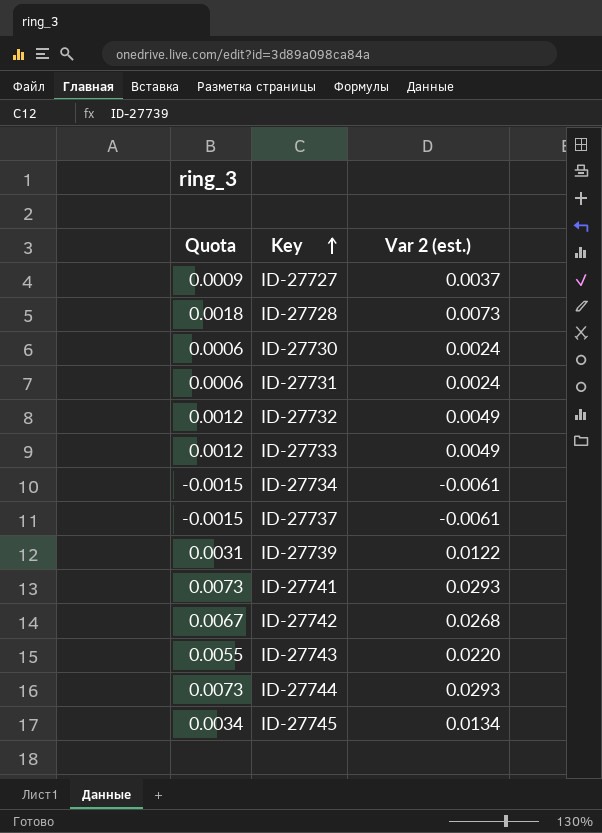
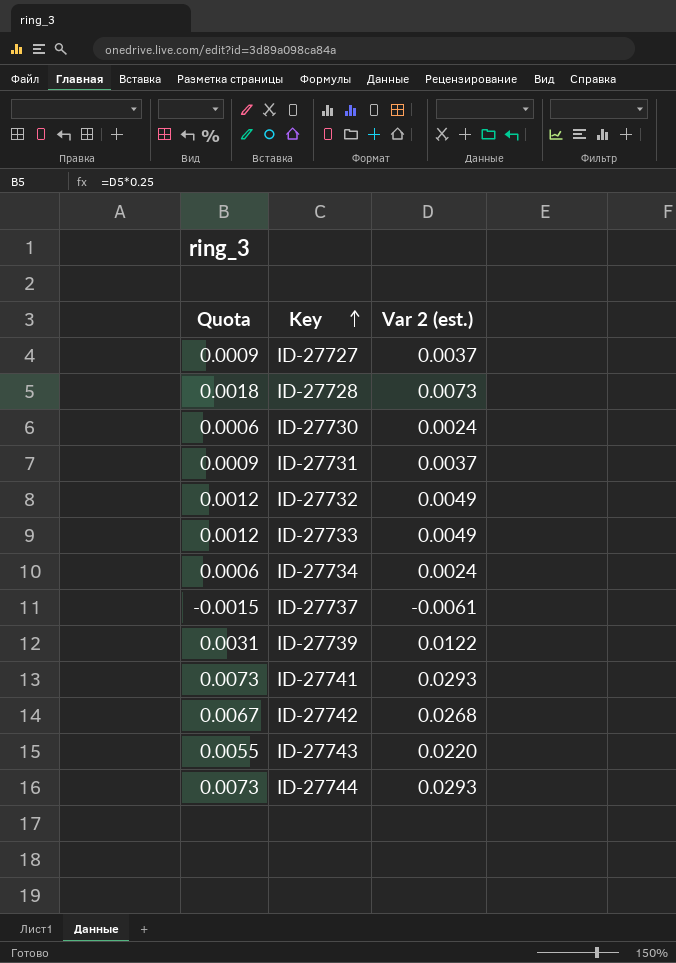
row ID-27745: 0.0034 | 0.0134 -> none
ID-27731 | Quota: 0.0006 -> 0.0009
ID-27731 | Var 2 (est.): 0.0024 -> 0.0037
ID-27734 | Quota: -0.0015 -> 0.0006
ID-27734 | Var 2 (est.): -0.0061 -> 0.0024

